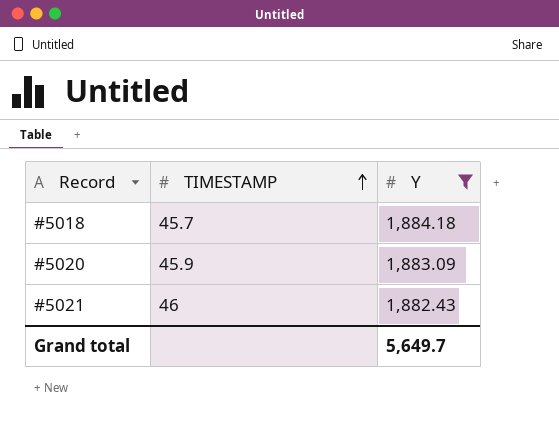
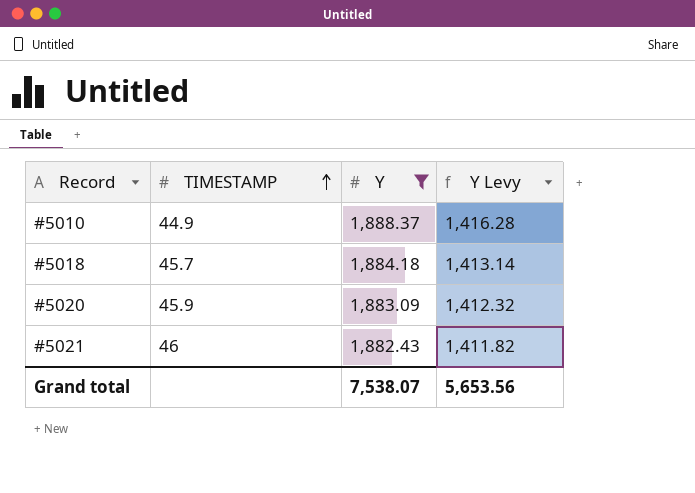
column Y Levy | formula: none -> [Y] * 0.75
row #5010: none -> 44.9 | 1,888.37 | 1,416.28
Grand total | Y: 5,649.7 -> 7,538.07

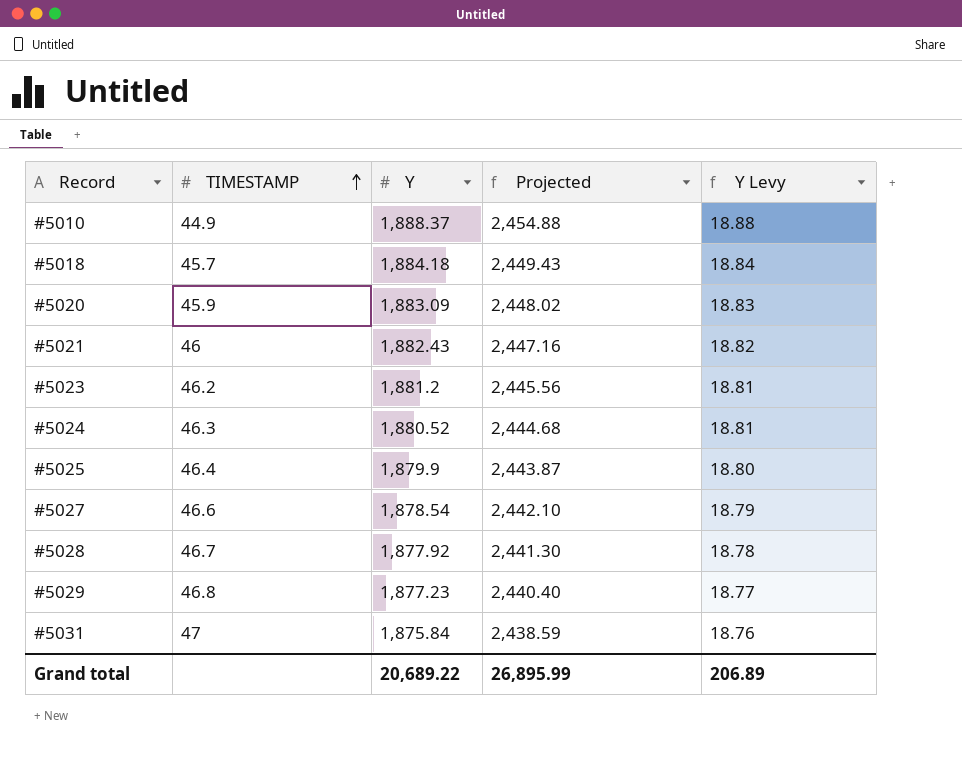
filter: Y >= 1,882.43 -> none
column Projected | formula: none -> [Y] * 1.3
column Y Levy | formula: [Y] * 0.75 -> [Y] * 0.01
Grand total | Y: 7,538.07 -> 20,689.22
Grand total | Y Levy: 5,653.56 -> 206.89

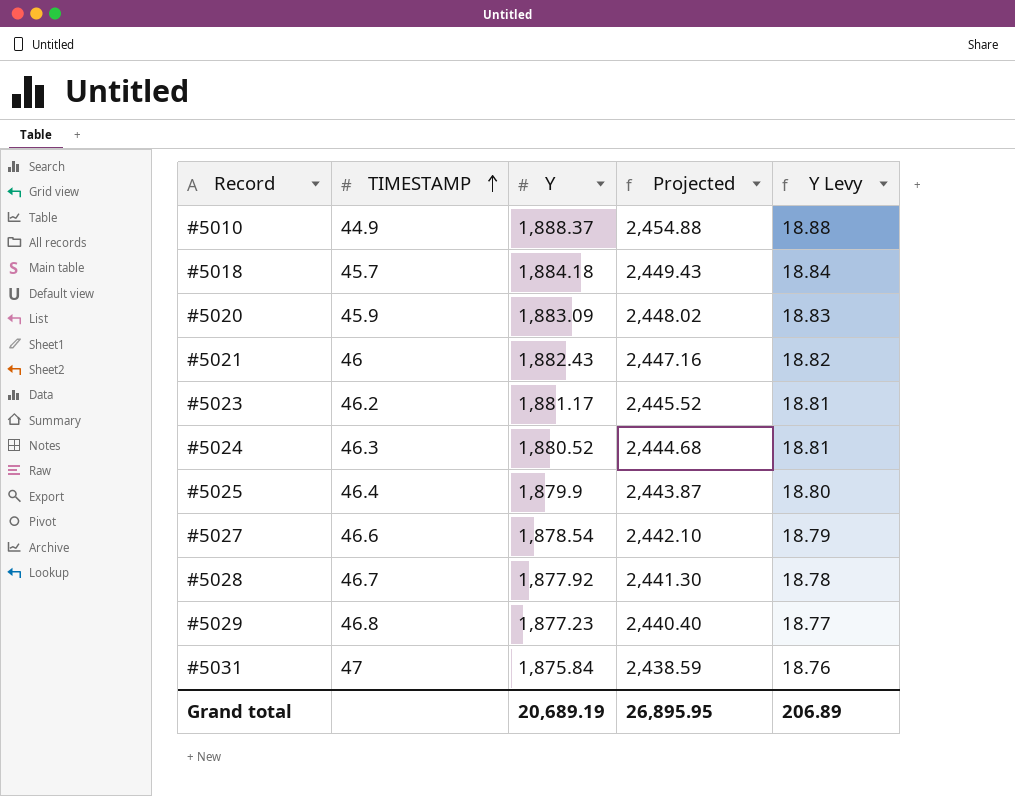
#5023 | Y: 1,881.2 -> 1,881.17
#5023 | Projected: 2,445.56 -> 2,445.52
Grand total | Y: 20,689.22 -> 20,689.19
Grand total | Projected: 26,895.99 -> 26,895.95

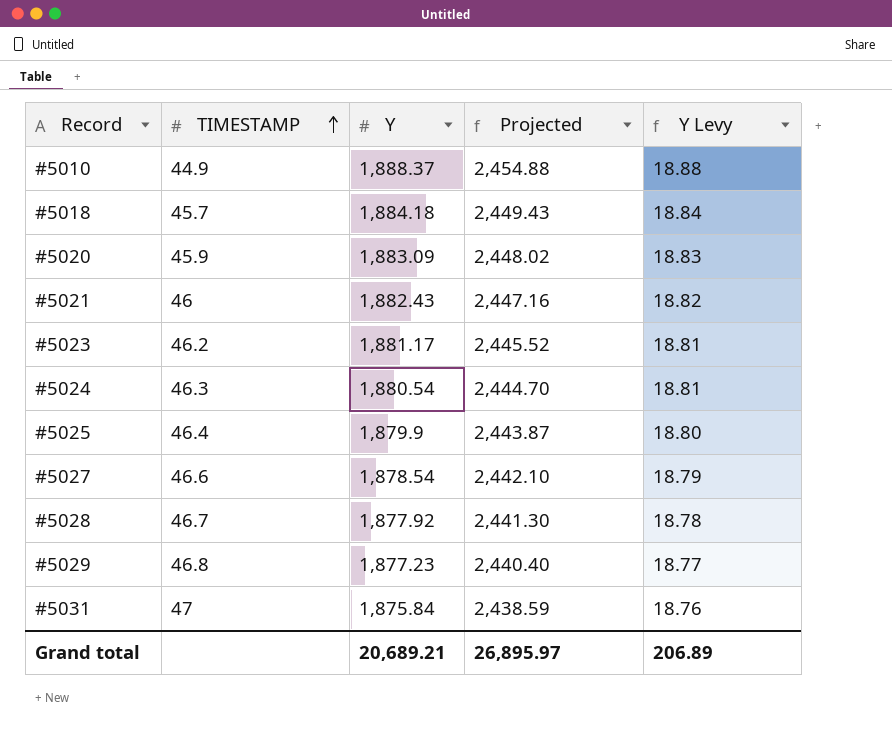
#5024 | Y: 1,880.52 -> 1,880.54
#5024 | Projected: 2,444.68 -> 2,444.70
Grand total | Y: 20,689.19 -> 20,689.21
Grand total | Projected: 26,895.95 -> 26,895.97

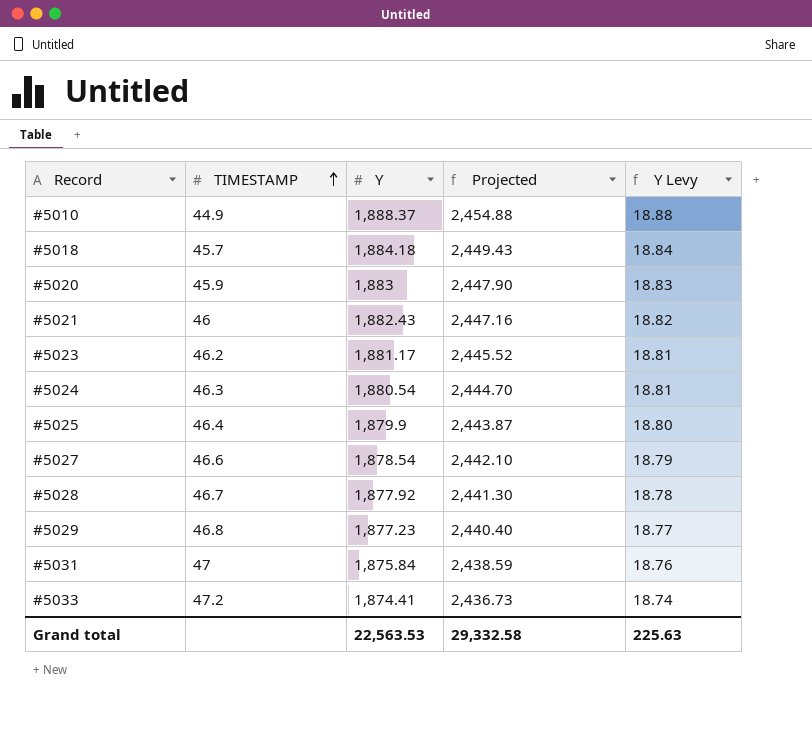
#5020 | Y: 1,883.09 -> 1,883
#5020 | Projected: 2,448.02 -> 2,447.90
row #5033: none -> 47.2 | 1,874.41 | 2,436.73 | 18.74
Grand total | Y: 20,689.21 -> 22,563.53
Grand total | Projected: 26,895.97 -> 29,332.58
Grand total | Y Levy: 206.89 -> 225.63

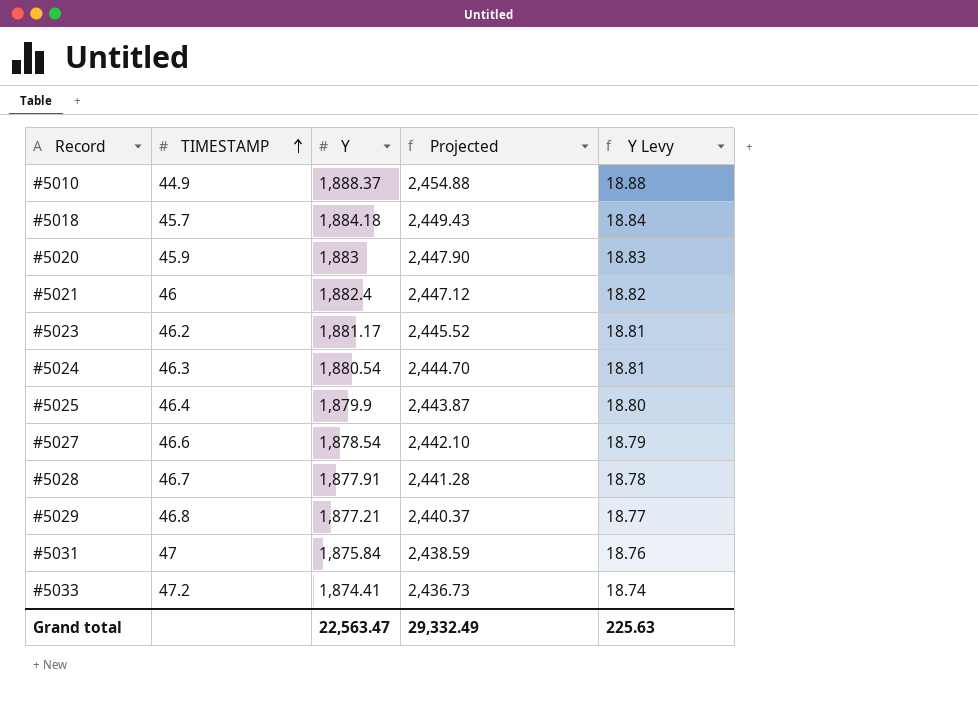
#5021 | Y: 1,882.43 -> 1,882.4
#5021 | Projected: 2,447.16 -> 2,447.12
#5028 | Y: 1,877.92 -> 1,877.91
#5028 | Projected: 2,441.30 -> 2,441.28
#5029 | Y: 1,877.23 -> 1,877.21
#5029 | Projected: 2,440.40 -> 2,440.37
Grand total | Y: 22,563.53 -> 22,563.47
Grand total | Projected: 29,332.58 -> 29,332.49

